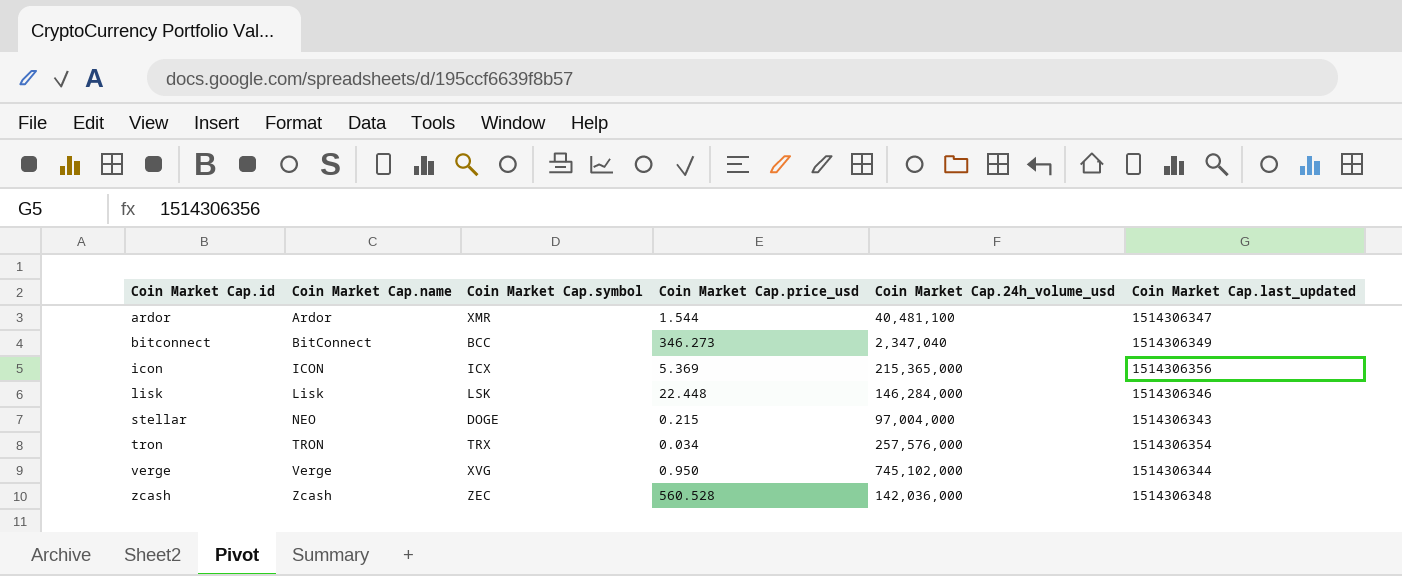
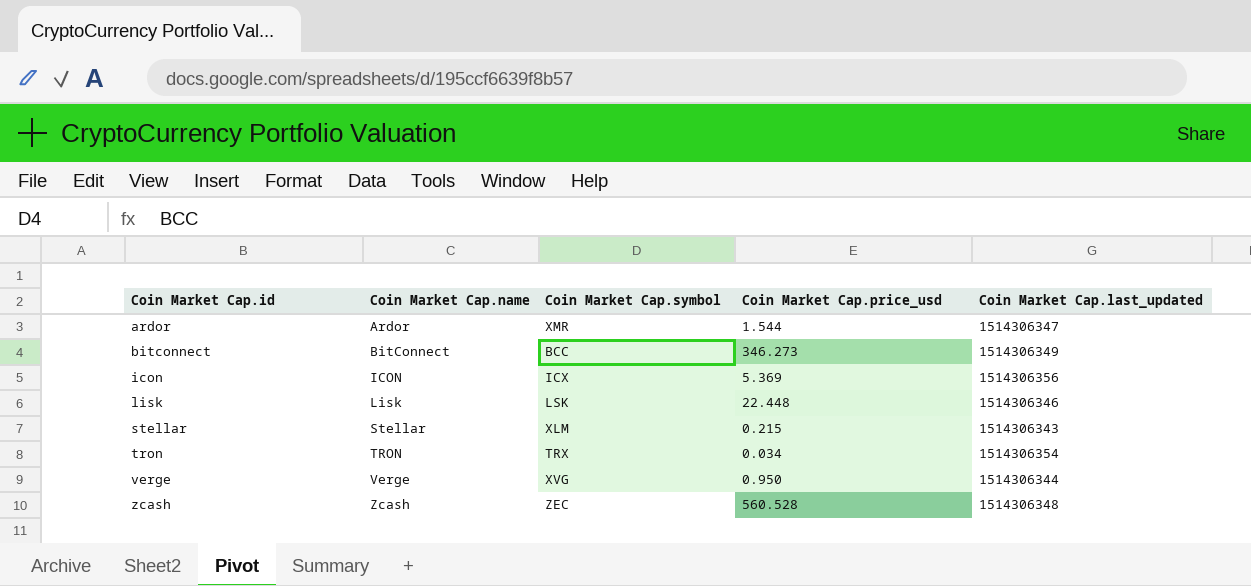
column Coin Market Cap.24h_volume_usd | position: 5 -> none
stellar | Coin Market Cap.name: NEO -> Stellar
stellar | Coin Market Cap.symbol: DOGE -> XLM

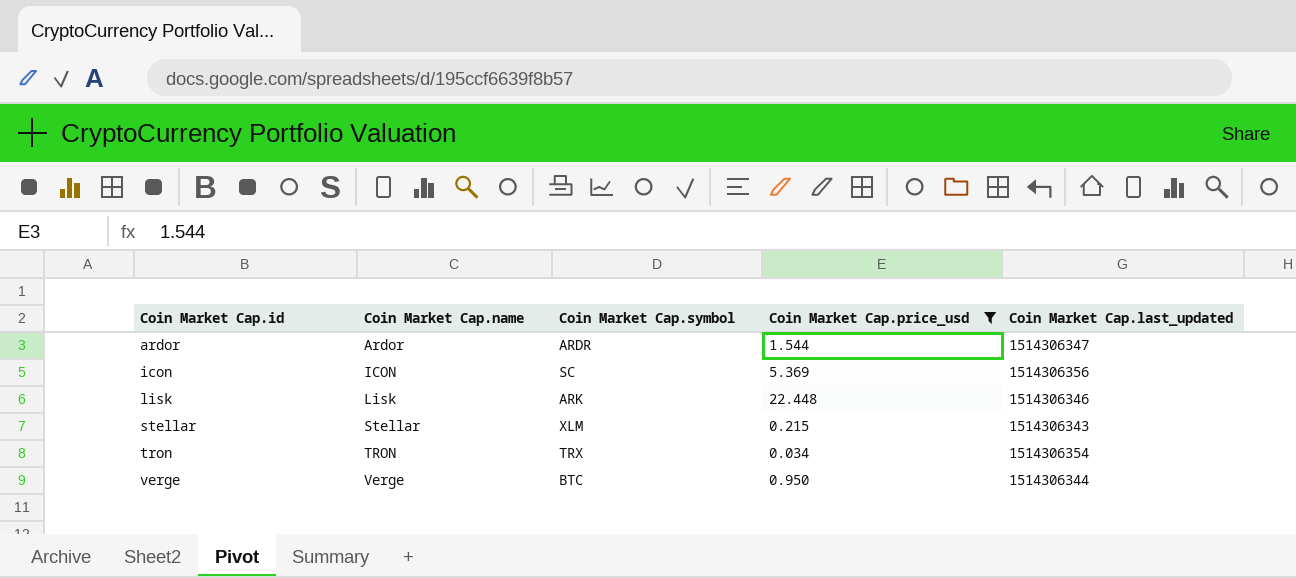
filter: none -> Coin Market Cap.price_usd <= 22.448
ardor | Coin Market Cap.symbol: XMR -> ARDR
icon | Coin Market Cap.symbol: ICX -> SC
lisk | Coin Market Cap.symbol: LSK -> ARK
verge | Coin Market Cap.symbol: XVG -> BTC

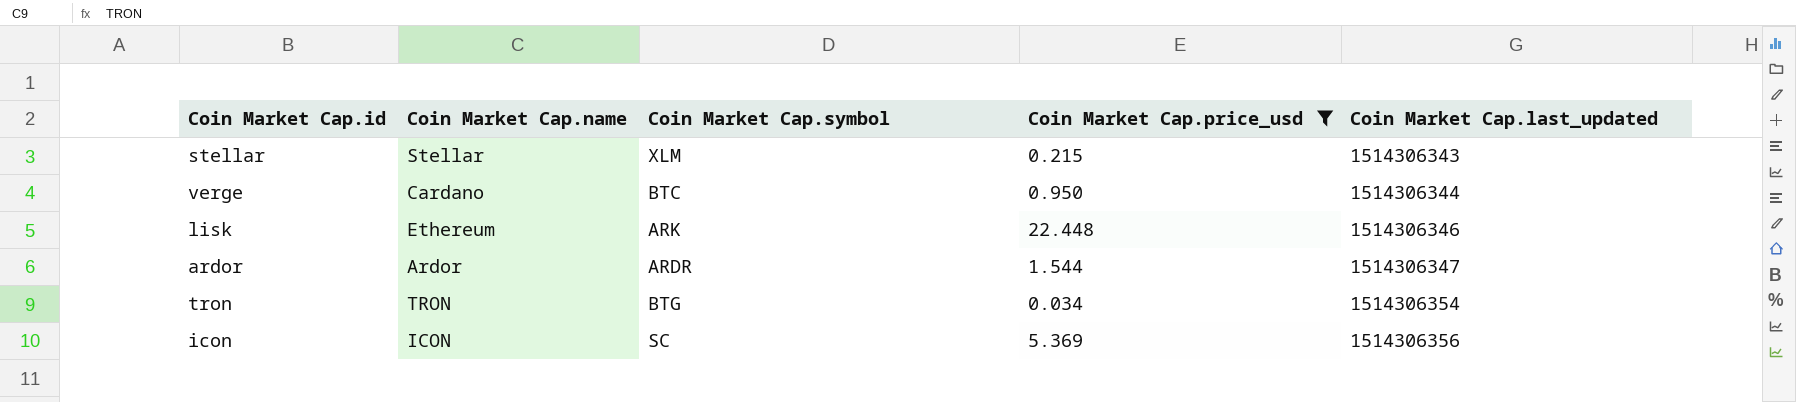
row order: Coin Market Cap.id ascending -> Coin Market Cap.last_updated ascending
verge | Coin Market Cap.name: Verge -> Cardano
lisk | Coin Market Cap.name: Lisk -> Ethereum
tron | Coin Market Cap.symbol: TRX -> BTG

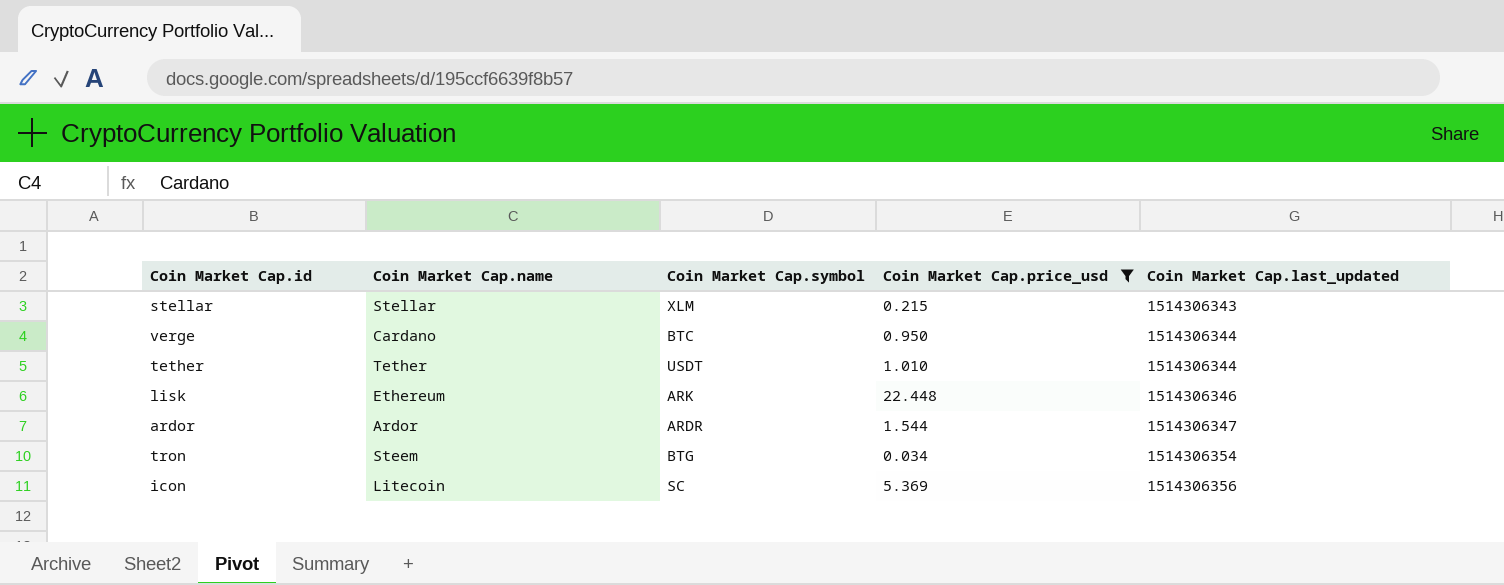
row tether: none -> Tether | USDT | 1.010 | 1514306344
tron | Coin Market Cap.name: TRON -> Steem
icon | Coin Market Cap.name: ICON -> Litecoin

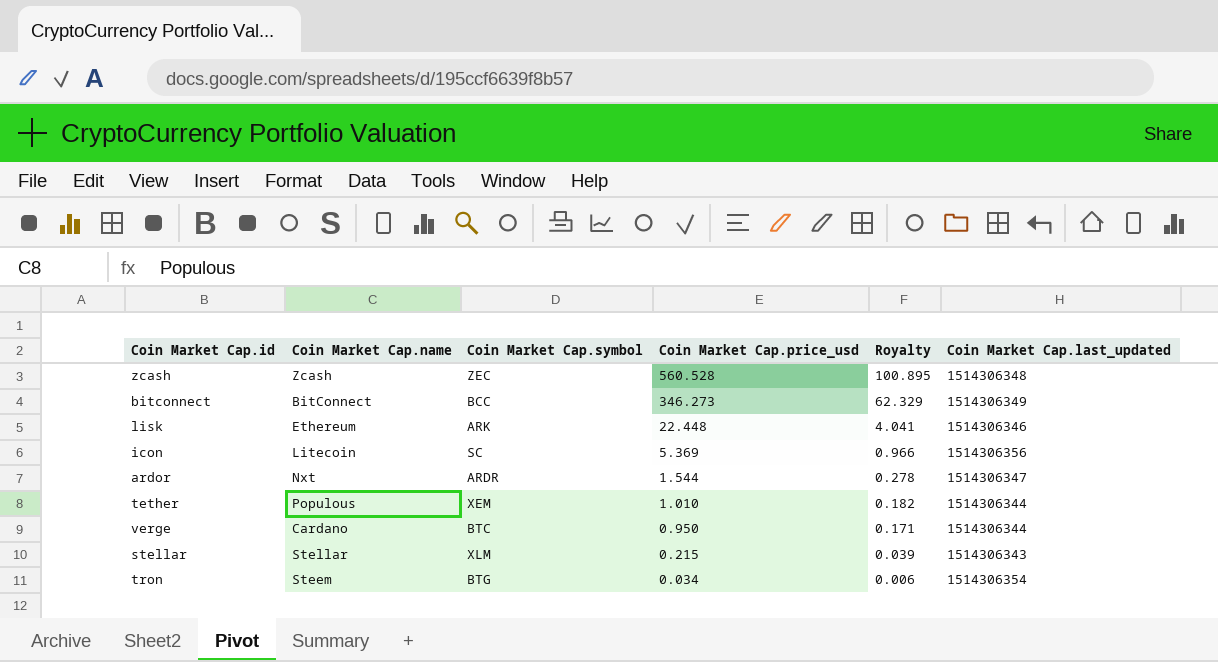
filter: Coin Market Cap.price_usd <= 22.448 -> none
row order: Coin Market Cap.last_updated ascending -> Coin Market Cap.price_usd descending
column Royalty | formula: none -> [Coin Market Cap.price_usd] * 0.18
ardor | Coin Market Cap.name: Ardor -> Nxt
tether | Coin Market Cap.name: Tether -> Populous
tether | Coin Market Cap.symbol: USDT -> XEM

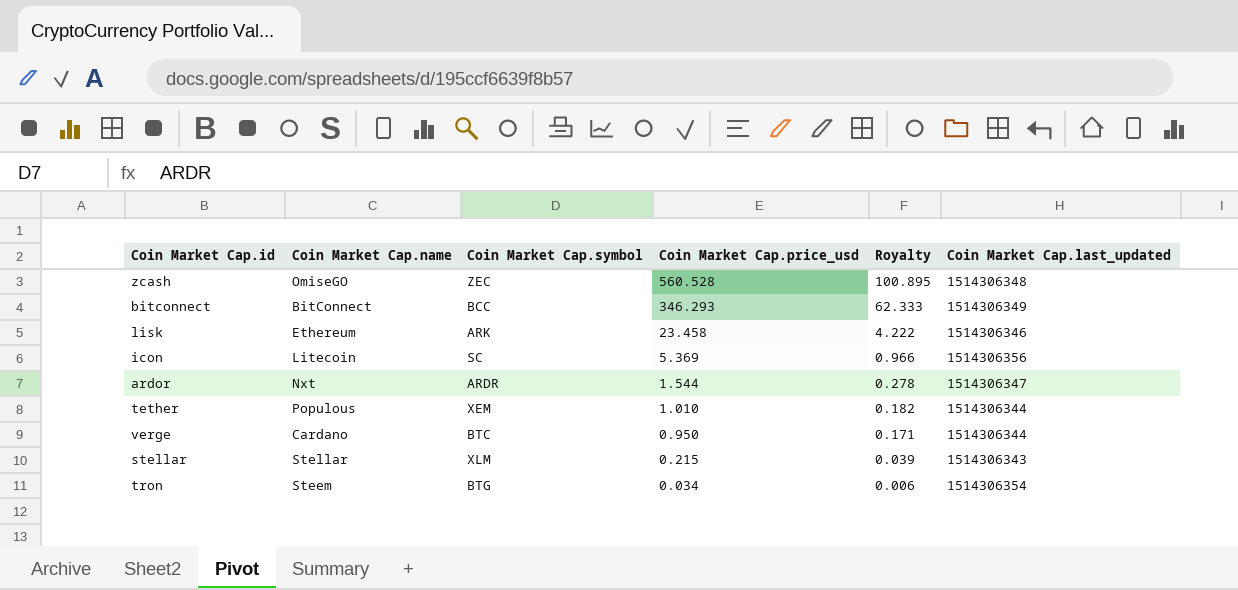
zcash | Coin Market Cap.name: Zcash -> OmiseGO
bitconnect | Coin Market Cap.price_usd: 346.273 -> 346.293
bitconnect | Royalty: 62.329 -> 62.333
lisk | Coin Market Cap.price_usd: 22.448 -> 23.458
lisk | Royalty: 4.041 -> 4.222

